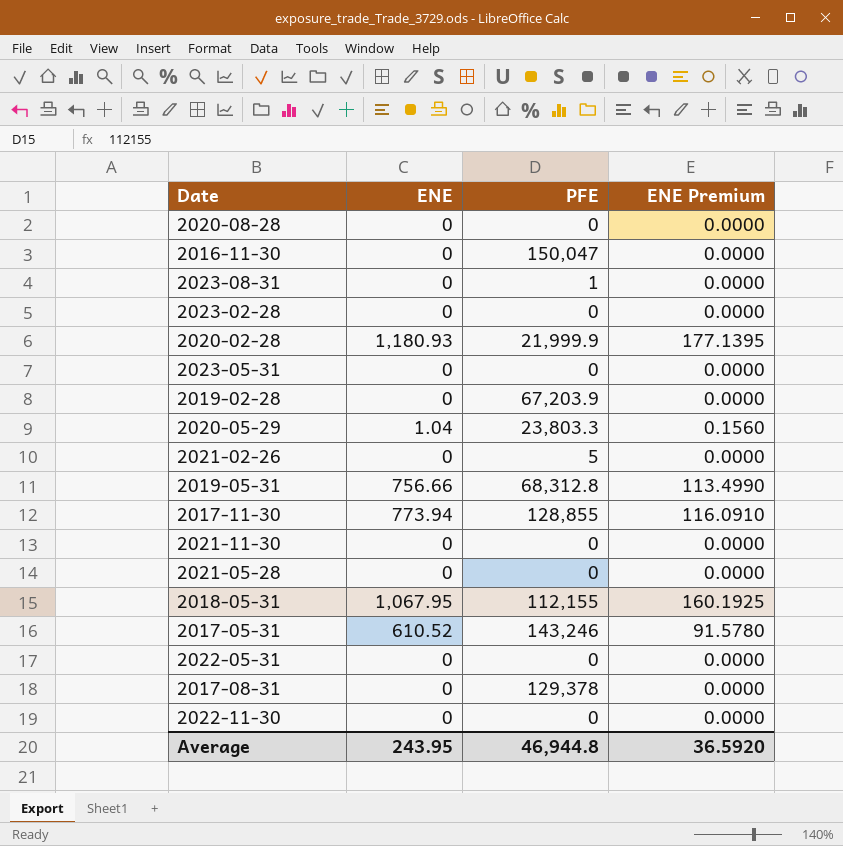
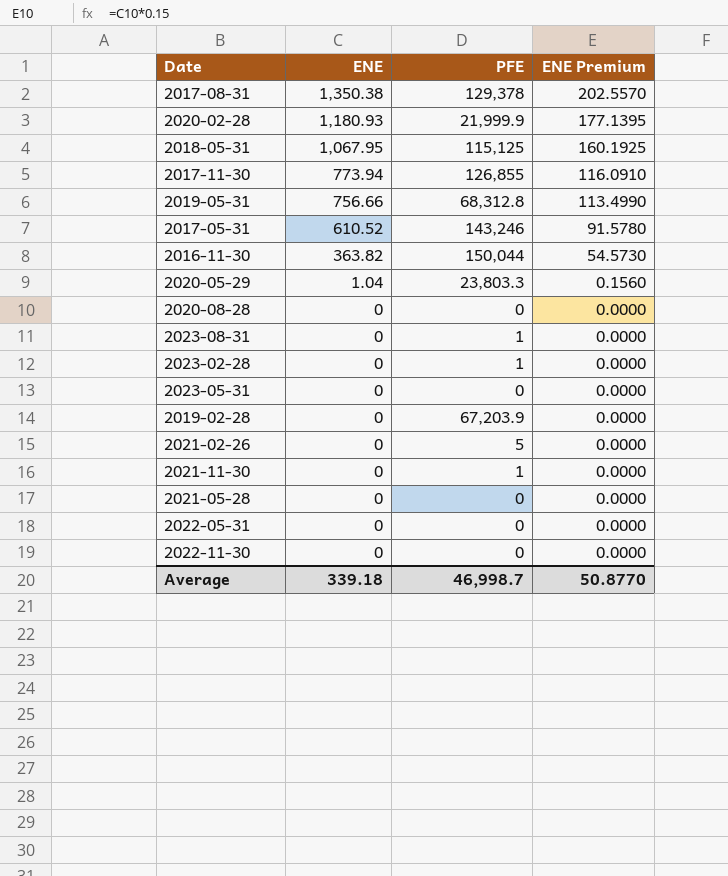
row order: none -> ENE descending
2017-08-31 | ENE: 0 -> 1,350.38
2017-08-31 | ENE Premium: 0.0000 -> 202.5570
2018-05-31 | PFE: 112,155 -> 115,125
2017-11-30 | PFE: 128,855 -> 126,855
2016-11-30 | ENE: 0 -> 363.82
2016-11-30 | PFE: 150,047 -> 150,044
2016-11-30 | ENE Premium: 0.0000 -> 54.5730
2023-02-28 | PFE: 0 -> 1
2021-11-30 | PFE: 0 -> 1
Average | ENE: 243.95 -> 339.18
Average | PFE: 46,944.8 -> 46,998.7
Average | ENE Premium: 36.5920 -> 50.8770

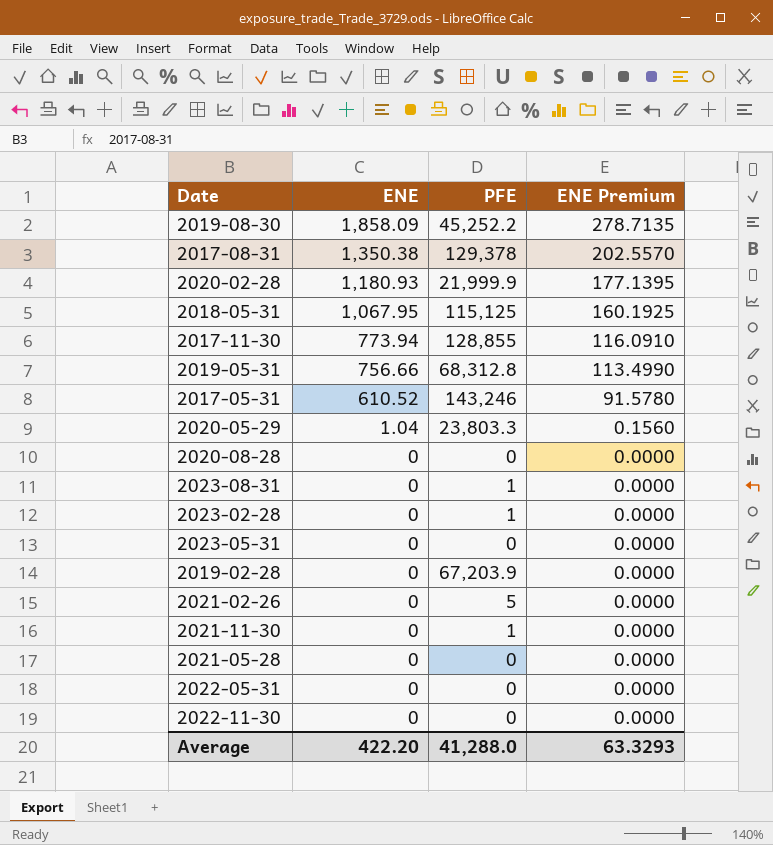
row 2016-11-30: 363.82 | 150,044 | 54.5730 -> none
row 2019-08-30: none -> 1,858.09 | 45,252.2 | 278.7135
2017-11-30 | PFE: 126,855 -> 128,855
Average | ENE: 339.18 -> 422.20
Average | PFE: 46,998.7 -> 41,288.0
Average | ENE Premium: 50.8770 -> 63.3293

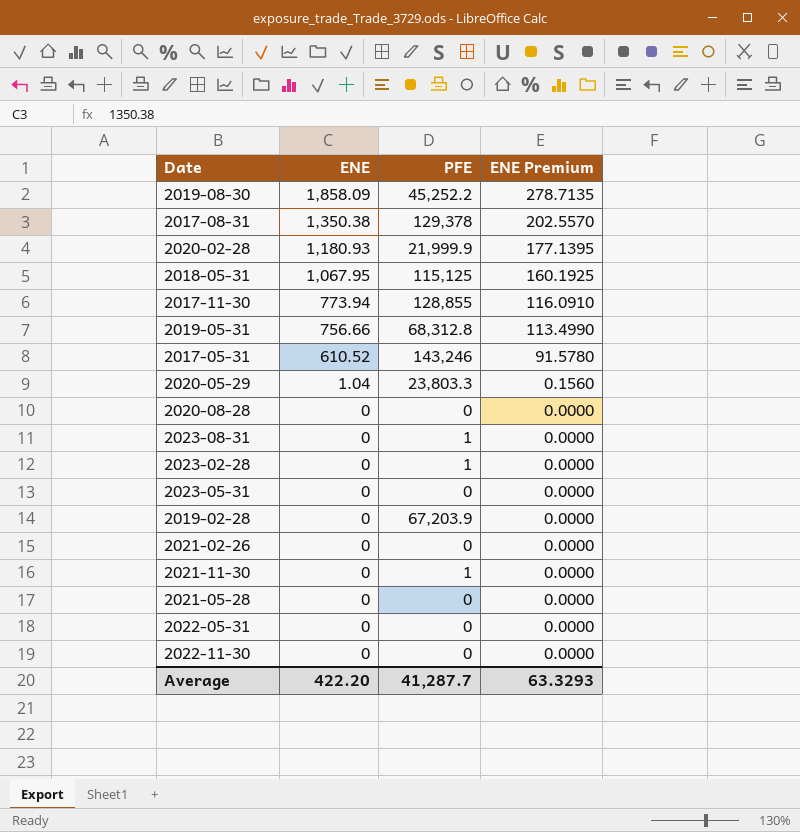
2021-02-26 | PFE: 5 -> 0
Average | PFE: 41,288.0 -> 41,287.7

